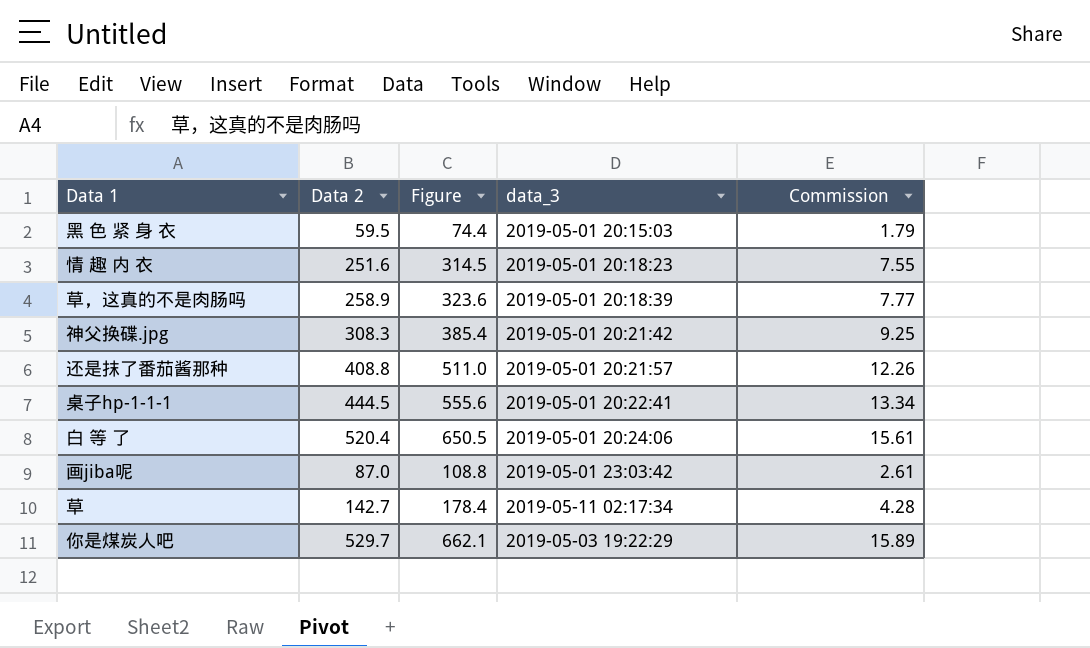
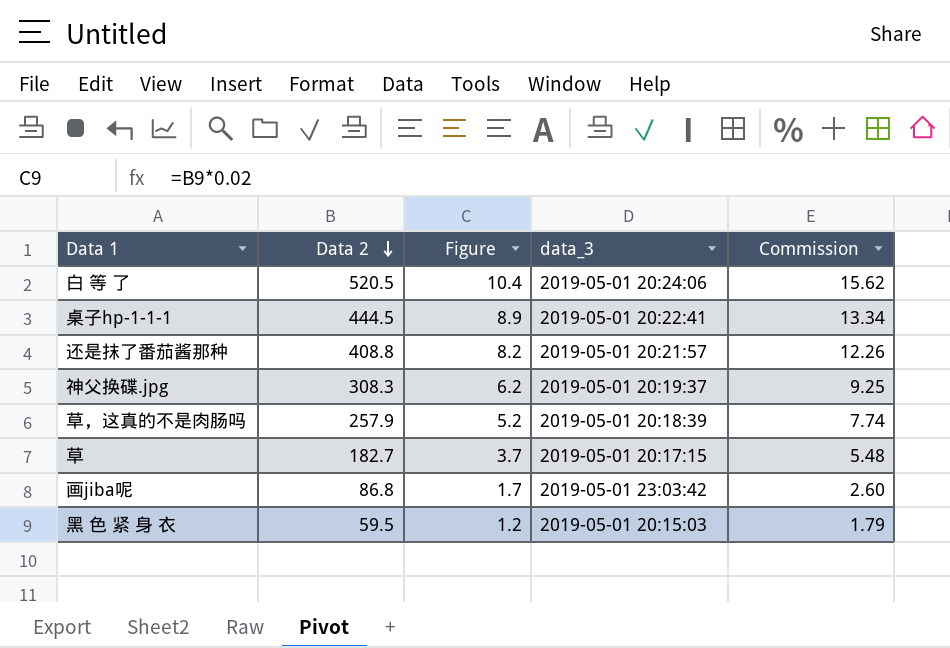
row order: none -> Data 2 descending
column Figure | formula: [Data 2] * 1.25 -> [Data 2] * 0.02
row 情 趣 内 衣: 251.6 | 314.5 | 2019-05-01 20:18:23 | 7.55 -> none
row 你是煤炭人吧: 529.7 | 662.1 | 2019-05-03 19:22:29 | 15.89 -> none
白 等 了 | Data 2: 520.4 -> 520.5
白 等 了 | Commission: 15.61 -> 15.62
神父换碟.jpg | data_3: 2019-05-01 20:21:42 -> 2019-05-01 20:19:37
草，这真的不是肉肠吗 | Data 2: 258.9 -> 257.9
草，这真的不是肉肠吗 | Commission: 7.77 -> 7.74
草 | Data 2: 142.7 -> 182.7
草 | data_3: 2019-05-11 02:17:34 -> 2019-05-01 20:17:15
草 | Commission: 4.28 -> 5.48
画jiba呢 | Data 2: 87.0 -> 86.8
画jiba呢 | Commission: 2.61 -> 2.60

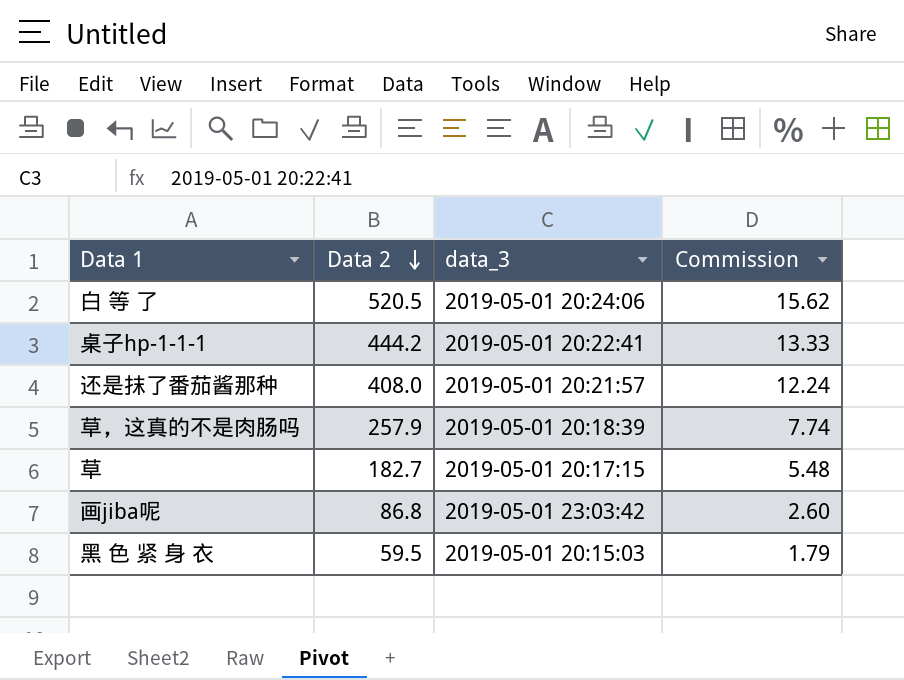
column Figure | formula: [Data 2] * 0.02 -> none
row 神父换碟.jpg: 308.3 | 6.2 | 2019-05-01 20:19:37 | 9.25 -> none
桌子hp-1-1-1 | Data 2: 444.5 -> 444.2
桌子hp-1-1-1 | Commission: 13.34 -> 13.33
还是抹了番茄酱那种 | Data 2: 408.8 -> 408.0
还是抹了番茄酱那种 | Commission: 12.26 -> 12.24

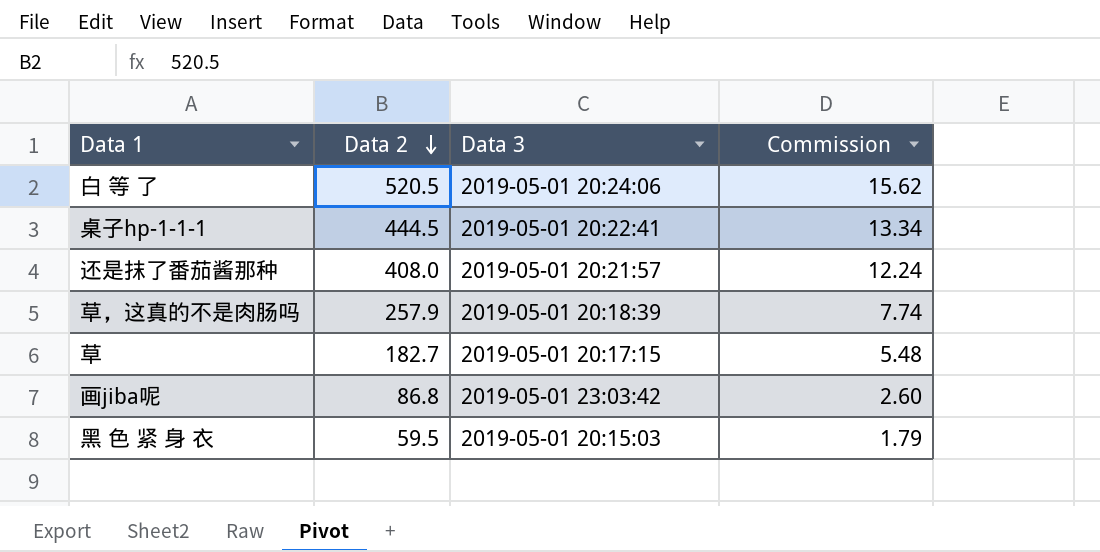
column name: data_3 -> Data 3
桌子hp-1-1-1 | Data 2: 444.2 -> 444.5
桌子hp-1-1-1 | Commission: 13.33 -> 13.34

